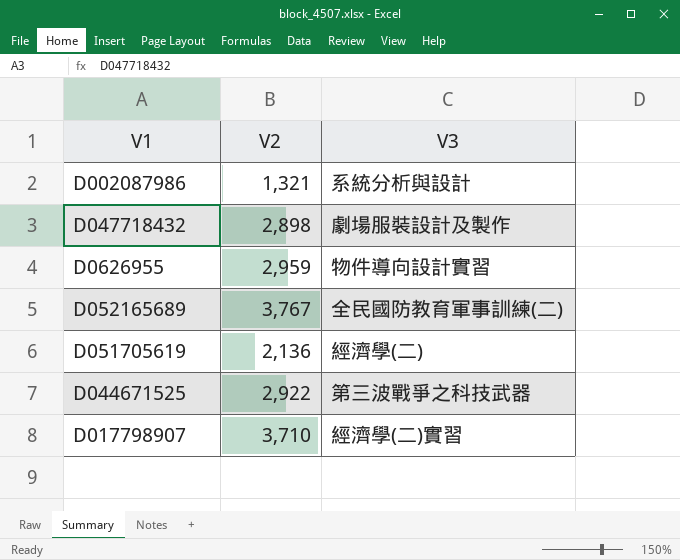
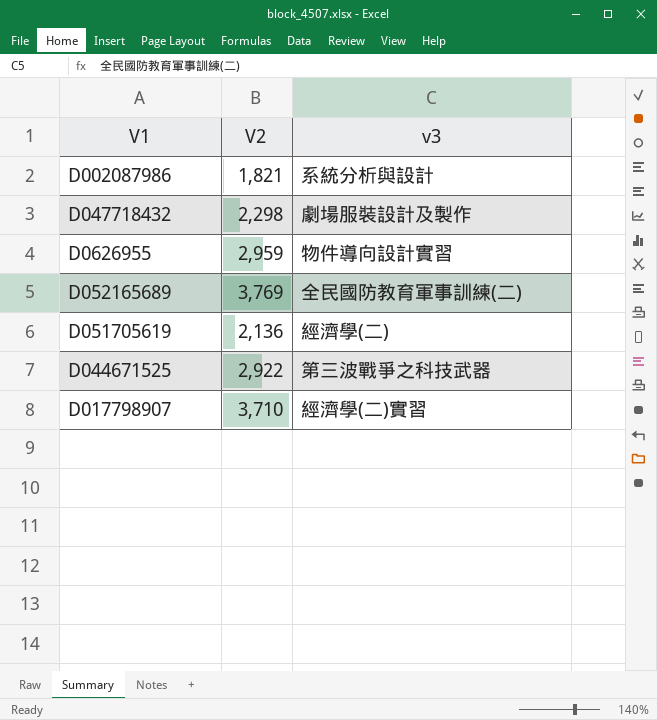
column name: V3 -> v3
D002087986 | V2: 1,321 -> 1,821
D047718432 | V2: 2,898 -> 2,298
D052165689 | V2: 3,767 -> 3,769

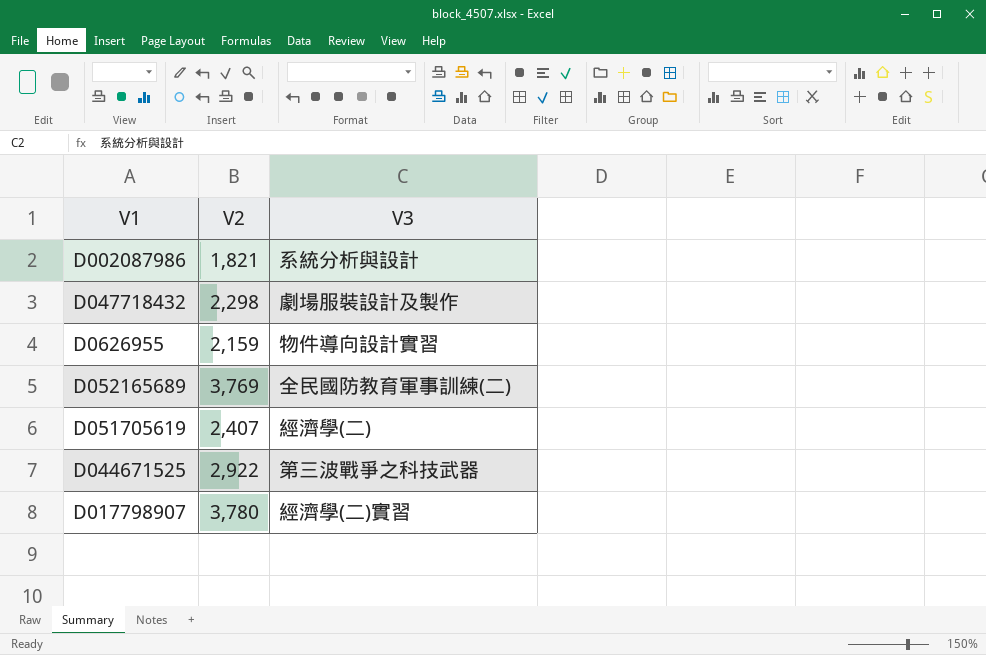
column name: v3 -> V3
D0626955 | V2: 2,959 -> 2,159
D051705619 | V2: 2,136 -> 2,407
D017798907 | V2: 3,710 -> 3,780

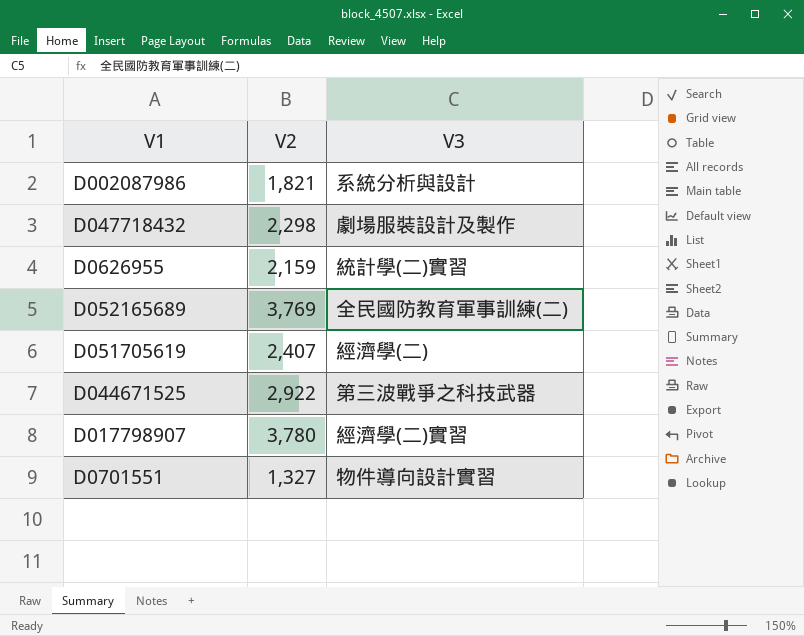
D0626955 | V3: 物件導向設計實習 -> 統計學(二)實習
row D0701551: none -> 1,327 | 物件導向設計實習

